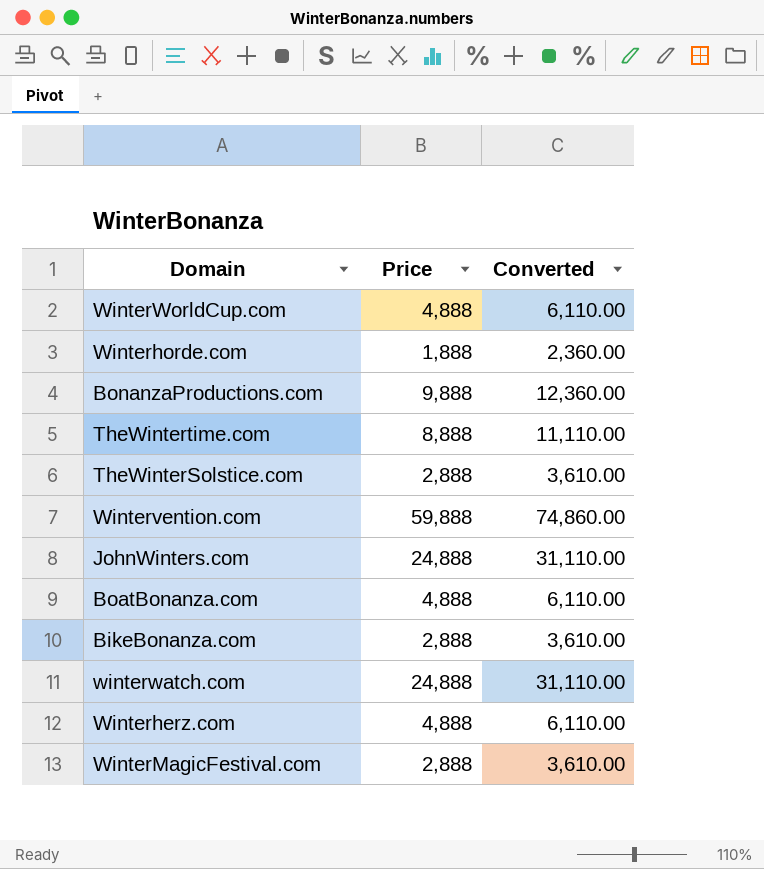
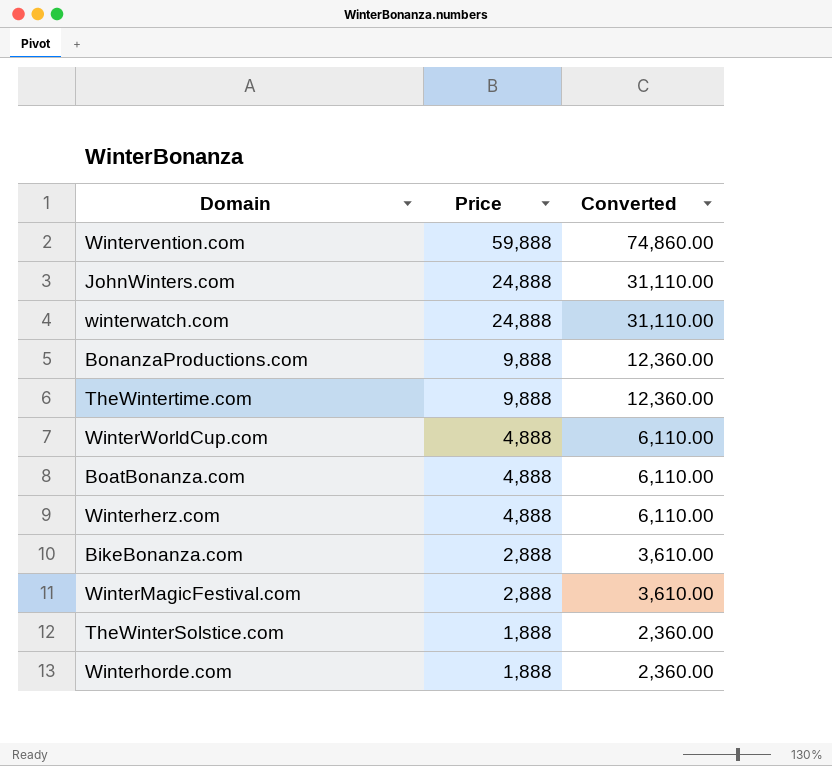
row order: none -> Price descending
TheWintertime.com | Price: 8,888 -> 9,888
TheWintertime.com | Converted: 11,110.00 -> 12,360.00
TheWinterSolstice.com | Price: 2,888 -> 1,888
TheWinterSolstice.com | Converted: 3,610.00 -> 2,360.00

